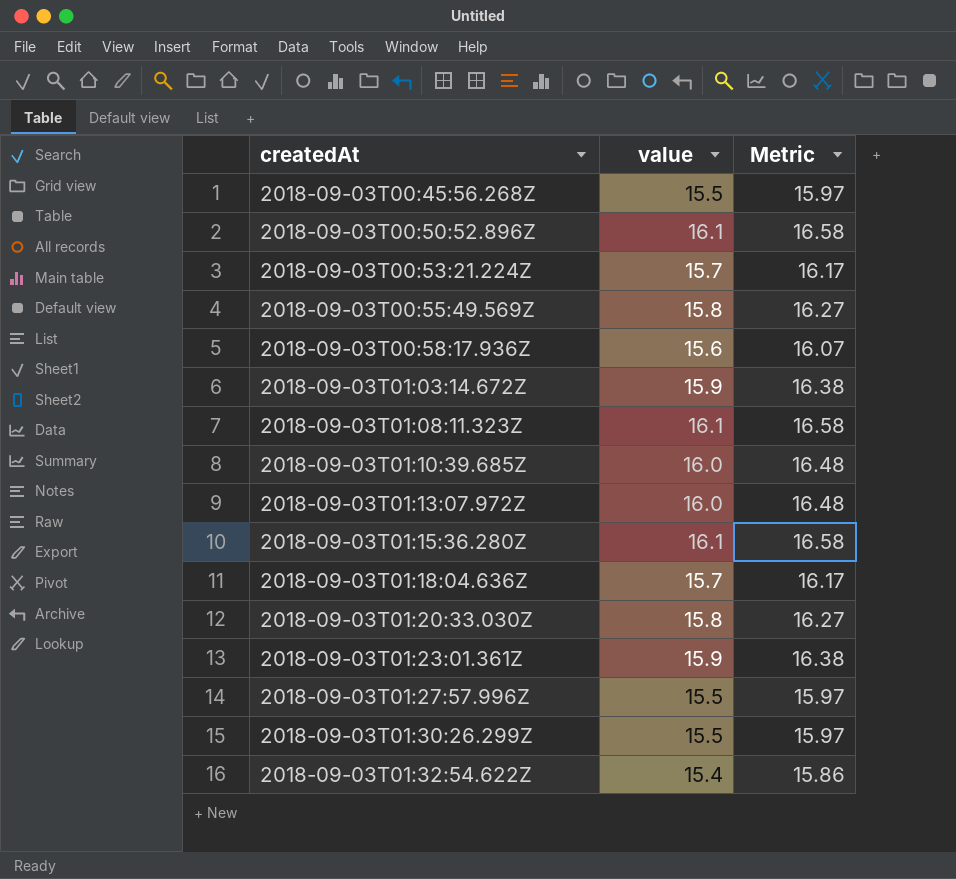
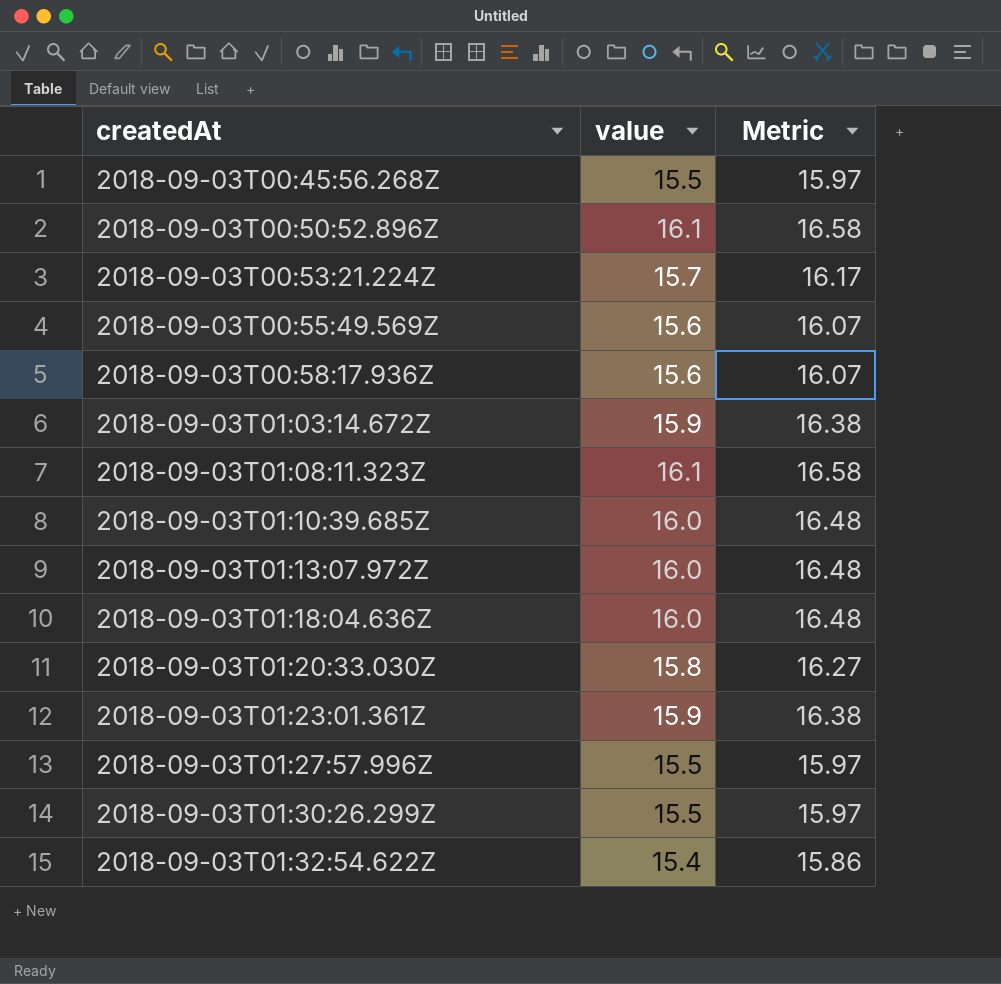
row 2018-09-03T01:15:36.280Z: 16.1 | 16.58 -> none
2018-09-03T00:55:49.569Z | value: 15.8 -> 15.6
2018-09-03T00:55:49.569Z | Metric: 16.27 -> 16.07
2018-09-03T01:18:04.636Z | value: 15.7 -> 16.0
2018-09-03T01:18:04.636Z | Metric: 16.17 -> 16.48

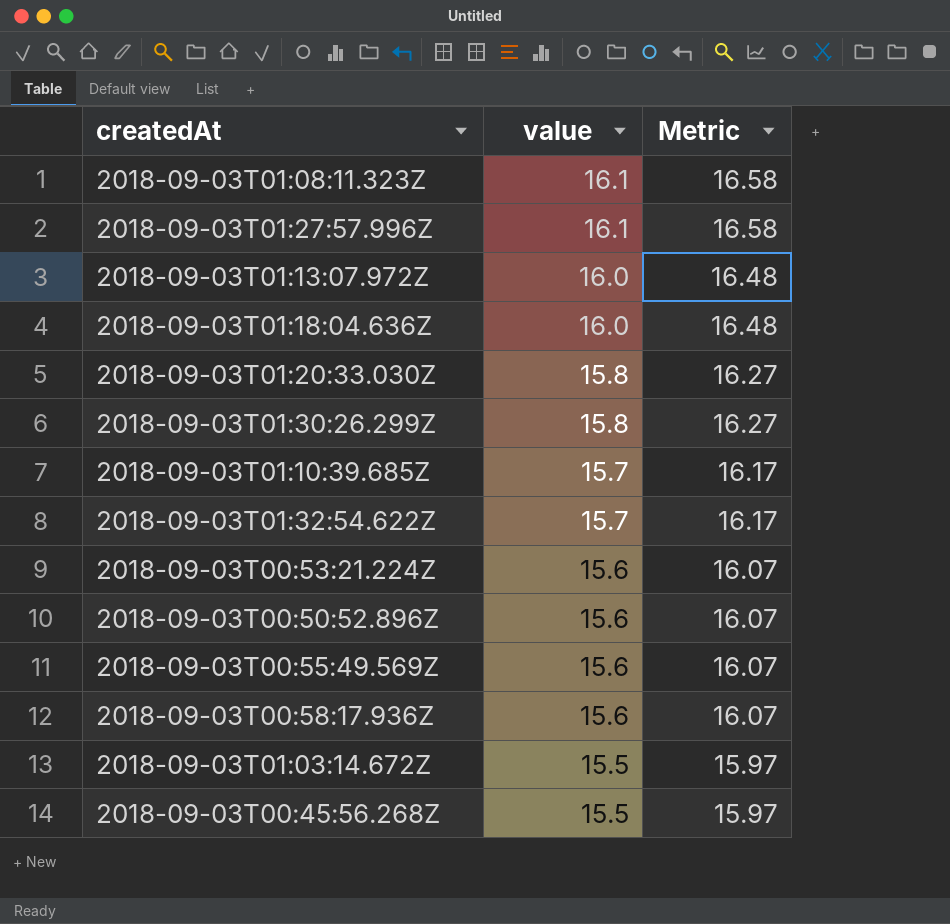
row order: createdAt ascending -> value descending
row 2018-09-03T01:23:01.361Z: 15.9 | 16.38 -> none
2018-09-03T01:27:57.996Z | value: 15.5 -> 16.1
2018-09-03T01:27:57.996Z | Metric: 15.97 -> 16.58
2018-09-03T01:30:26.299Z | value: 15.5 -> 15.8
2018-09-03T01:30:26.299Z | Metric: 15.97 -> 16.27
2018-09-03T01:10:39.685Z | value: 16.0 -> 15.7
2018-09-03T01:10:39.685Z | Metric: 16.48 -> 16.17
2018-09-03T01:32:54.622Z | value: 15.4 -> 15.7
2018-09-03T01:32:54.622Z | Metric: 15.86 -> 16.17
2018-09-03T00:53:21.224Z | value: 15.7 -> 15.6
2018-09-03T00:53:21.224Z | Metric: 16.17 -> 16.07
2018-09-03T00:50:52.896Z | value: 16.1 -> 15.6
2018-09-03T00:50:52.896Z | Metric: 16.58 -> 16.07
2018-09-03T01:03:14.672Z | value: 15.9 -> 15.5
2018-09-03T01:03:14.672Z | Metric: 16.38 -> 15.97

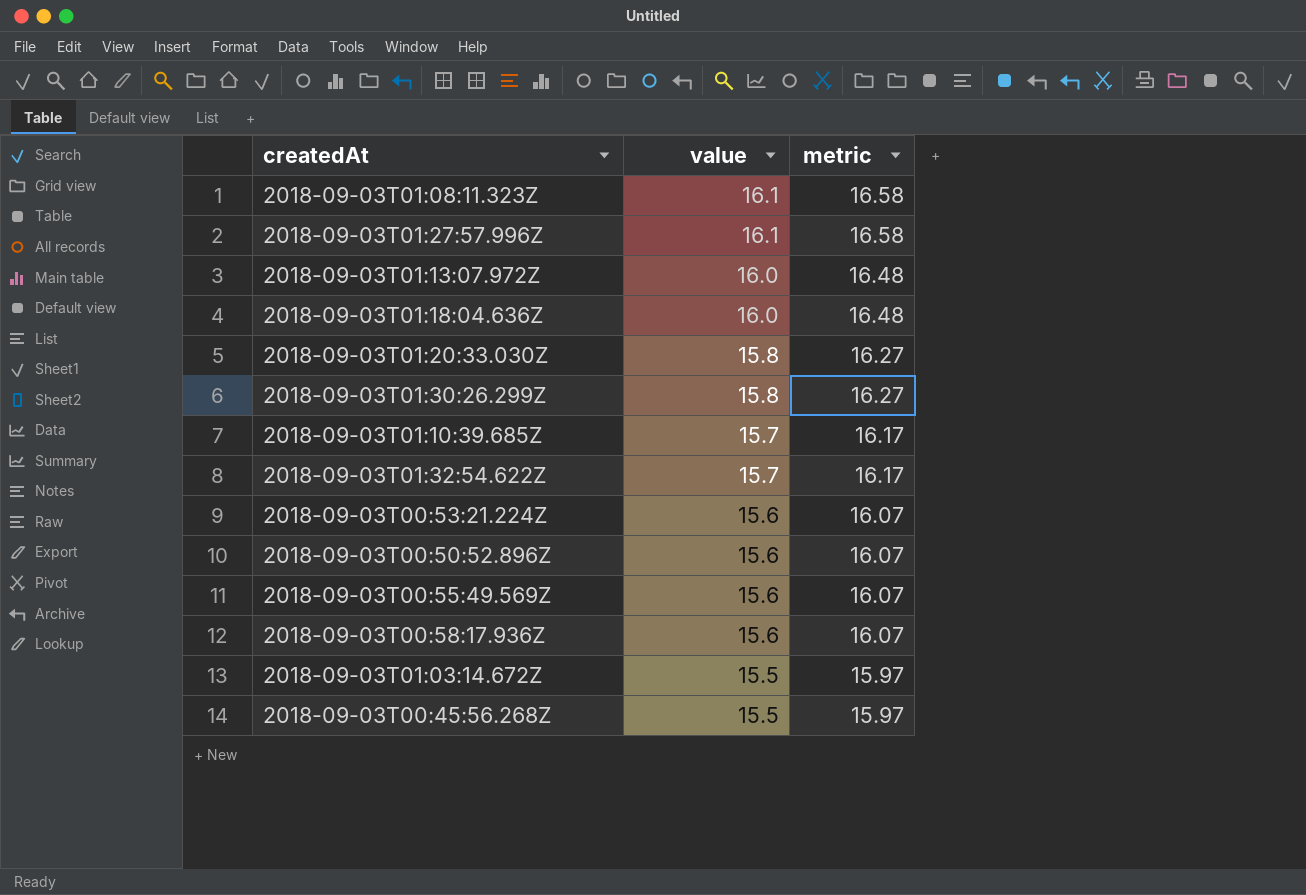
column name: Metric -> metric

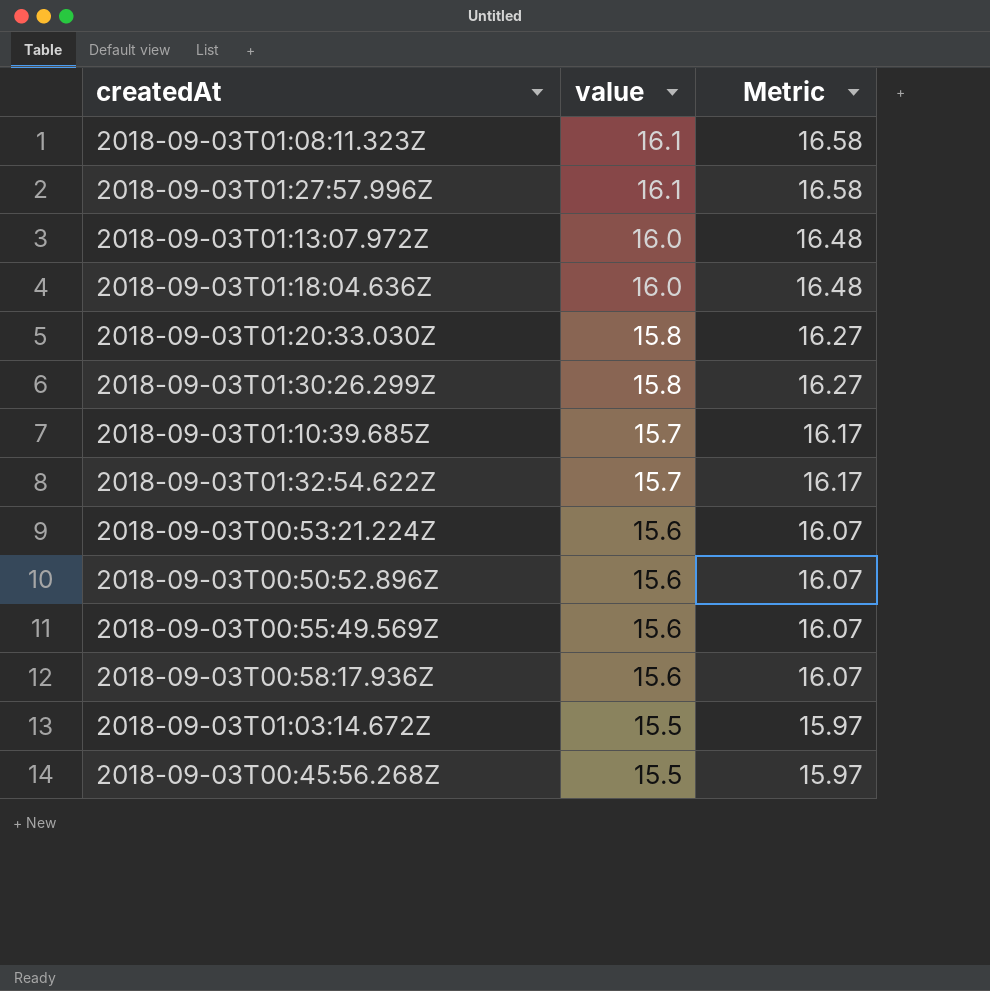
column name: metric -> Metric

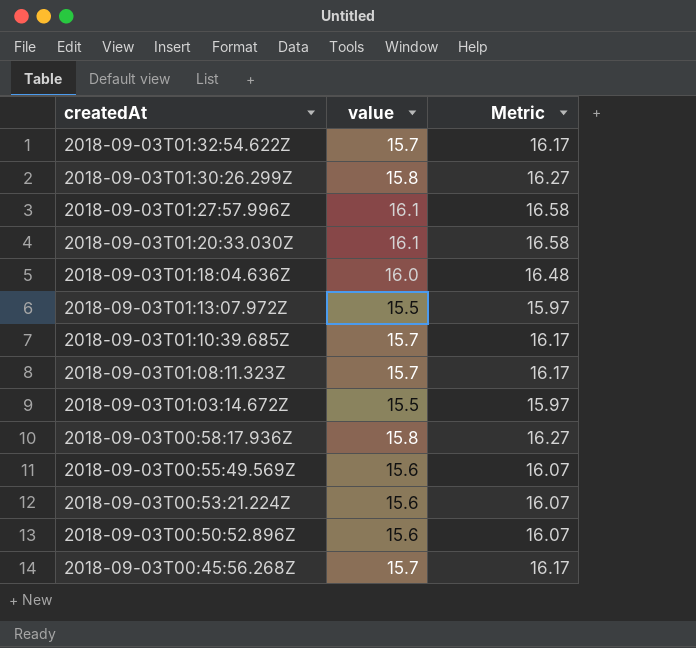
row order: value descending -> createdAt descending
2018-09-03T01:20:33.030Z | value: 15.8 -> 16.1
2018-09-03T01:20:33.030Z | Metric: 16.27 -> 16.58
2018-09-03T01:13:07.972Z | value: 16.0 -> 15.5
2018-09-03T01:13:07.972Z | Metric: 16.48 -> 15.97
2018-09-03T01:08:11.323Z | value: 16.1 -> 15.7
2018-09-03T01:08:11.323Z | Metric: 16.58 -> 16.17
2018-09-03T00:58:17.936Z | value: 15.6 -> 15.8
2018-09-03T00:58:17.936Z | Metric: 16.07 -> 16.27
2018-09-03T00:45:56.268Z | value: 15.5 -> 15.7
2018-09-03T00:45:56.268Z | Metric: 15.97 -> 16.17

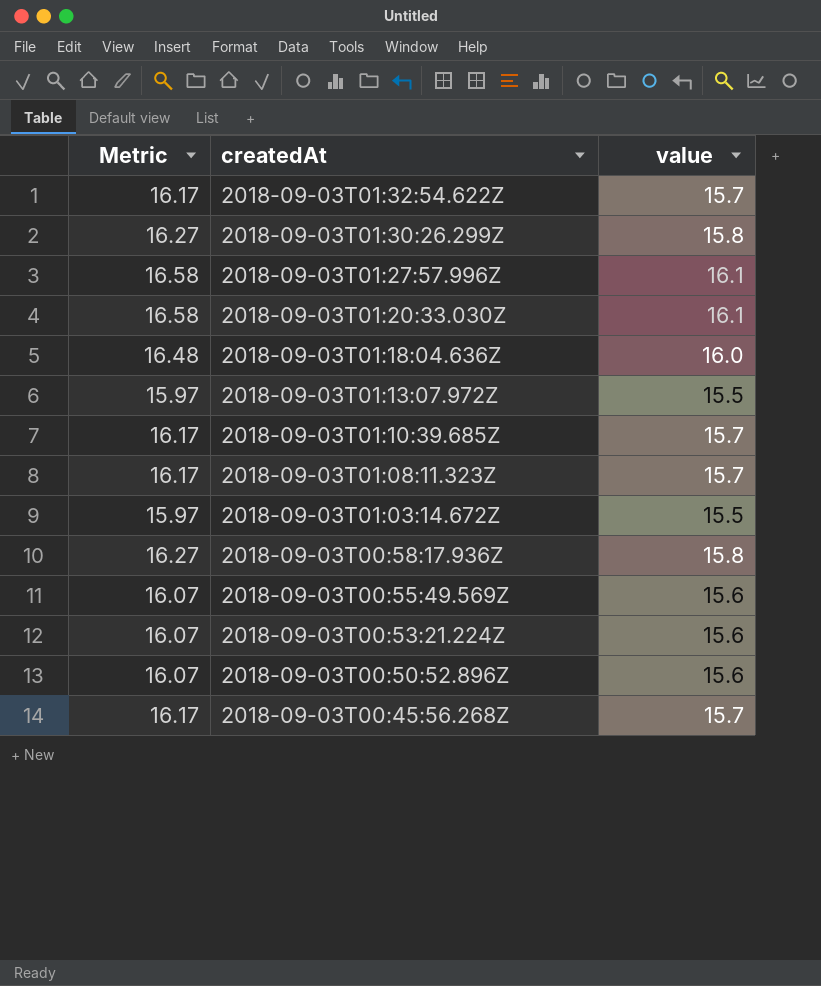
column Metric | position: 3 -> 1

